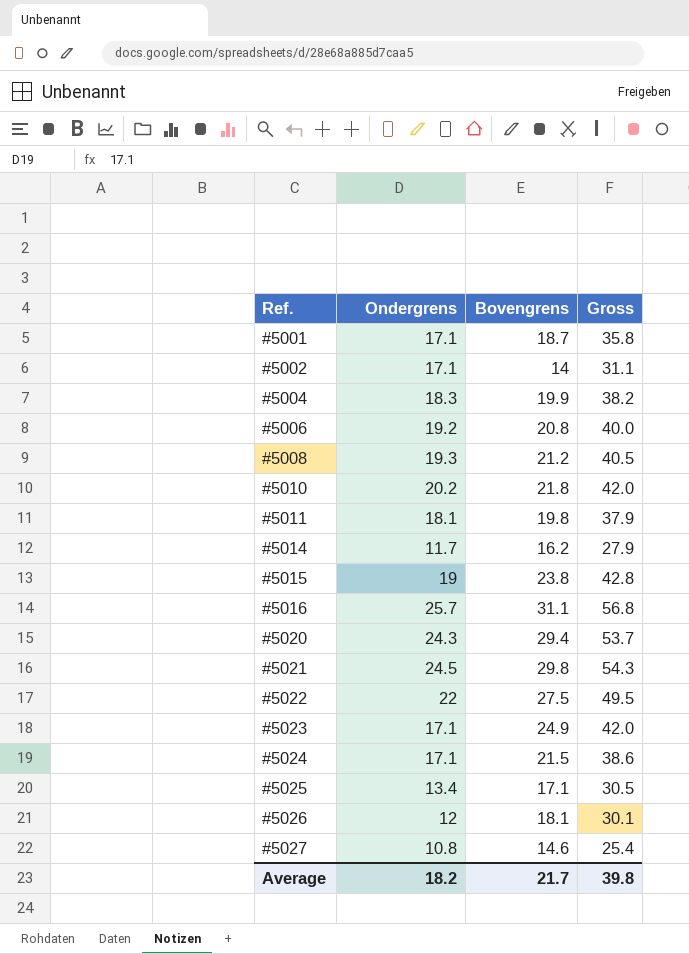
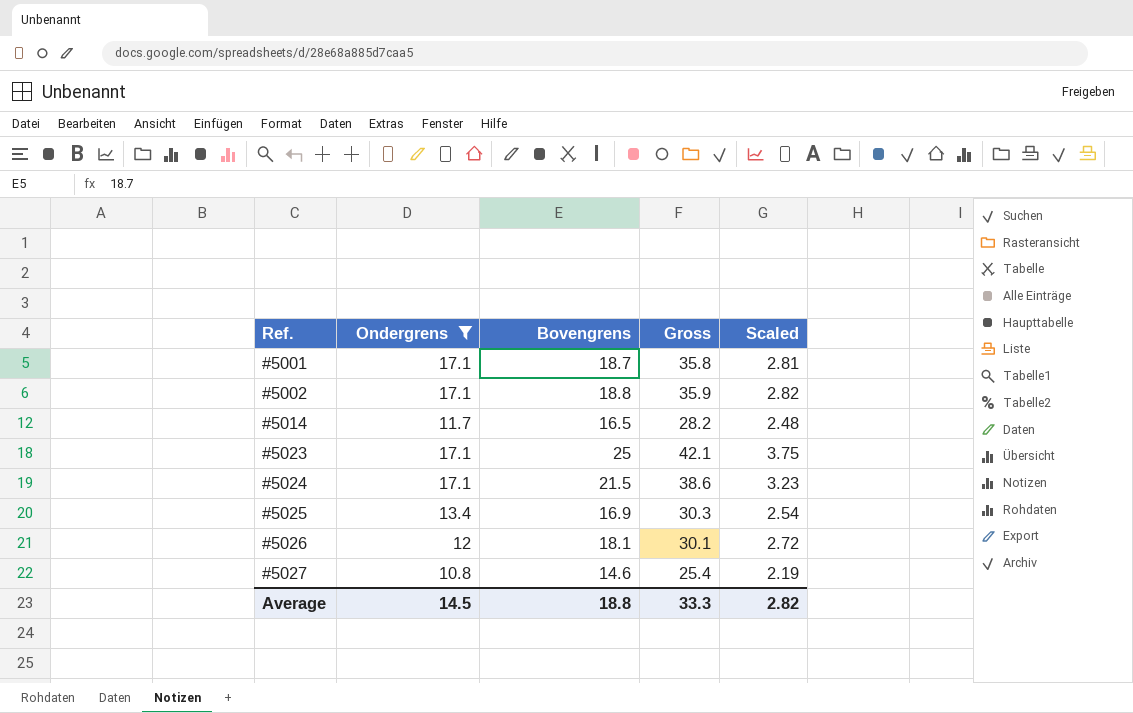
filter: none -> Ondergrens <= 17.1
column Scaled | formula: none -> [Bovengrens] * 0.15
#5002 | Bovengrens: 14 -> 18.8
#5002 | Gross: 31.1 -> 35.9
#5014 | Bovengrens: 16.2 -> 16.5
#5014 | Gross: 27.9 -> 28.2
#5023 | Bovengrens: 24.9 -> 25
#5023 | Gross: 42.0 -> 42.1
#5025 | Bovengrens: 17.1 -> 16.9
#5025 | Gross: 30.5 -> 30.3
Average | Ondergrens: 18.2 -> 14.5
Average | Bovengrens: 21.7 -> 18.8
Average | Gross: 39.8 -> 33.3

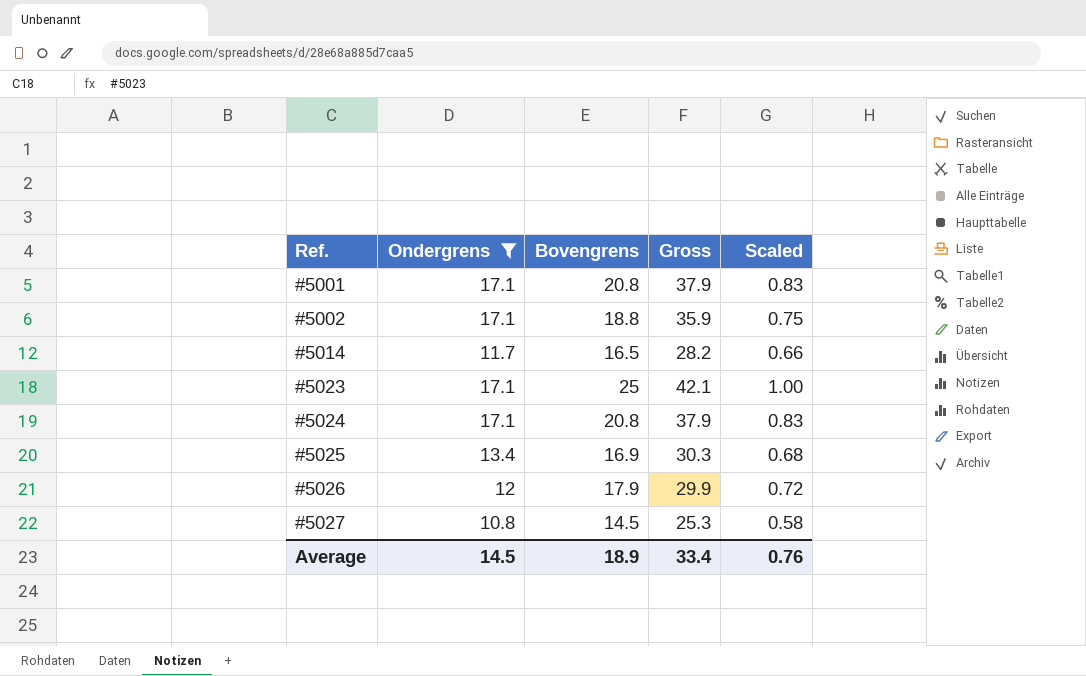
column Scaled | formula: [Bovengrens] * 0.15 -> [Bovengrens] * 0.04
#5001 | Bovengrens: 18.7 -> 20.8
#5001 | Gross: 35.8 -> 37.9
#5024 | Bovengrens: 21.5 -> 20.8
#5024 | Gross: 38.6 -> 37.9
#5026 | Bovengrens: 18.1 -> 17.9
#5026 | Gross: 30.1 -> 29.9
#5027 | Bovengrens: 14.6 -> 14.5
#5027 | Gross: 25.4 -> 25.3
Average | Bovengrens: 18.8 -> 18.9
Average | Gross: 33.3 -> 33.4
Average | Scaled: 2.82 -> 0.76

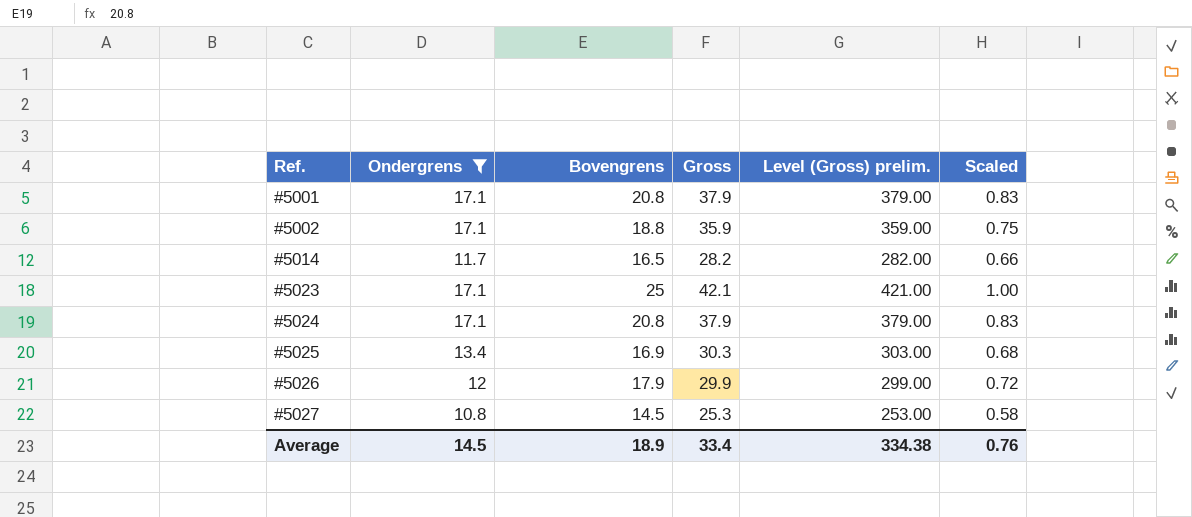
column Level (Gross) prelim. | formula: none -> [Gross] * 10

